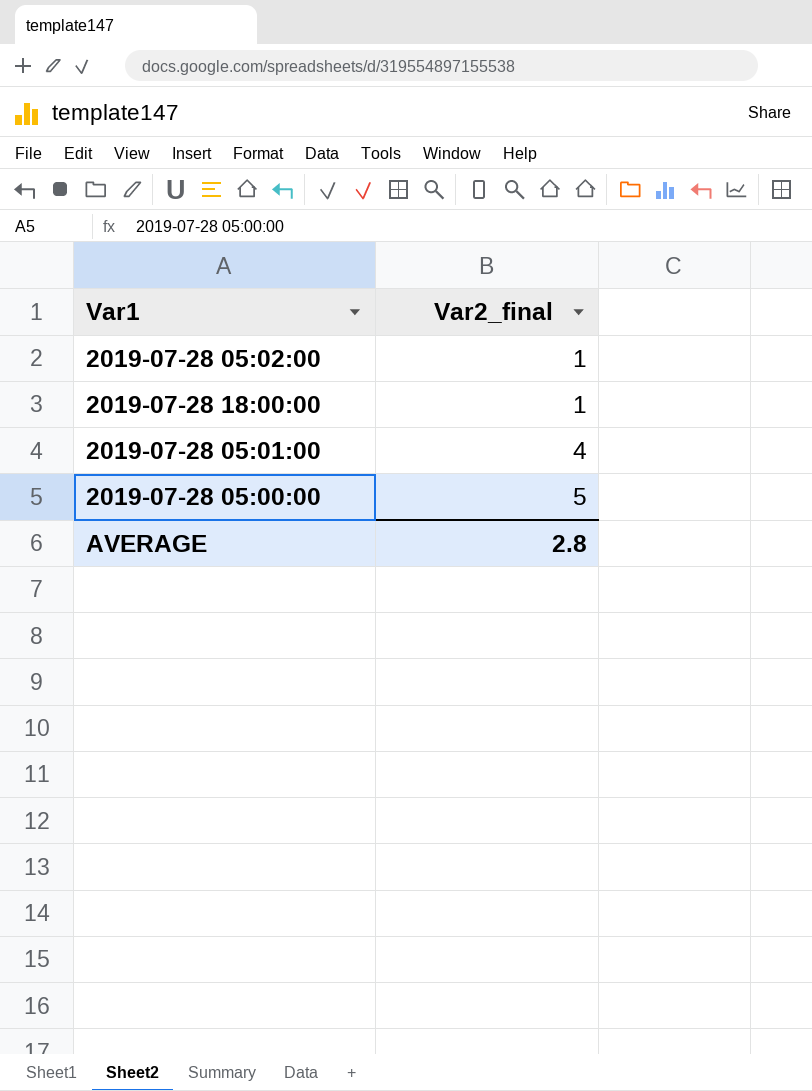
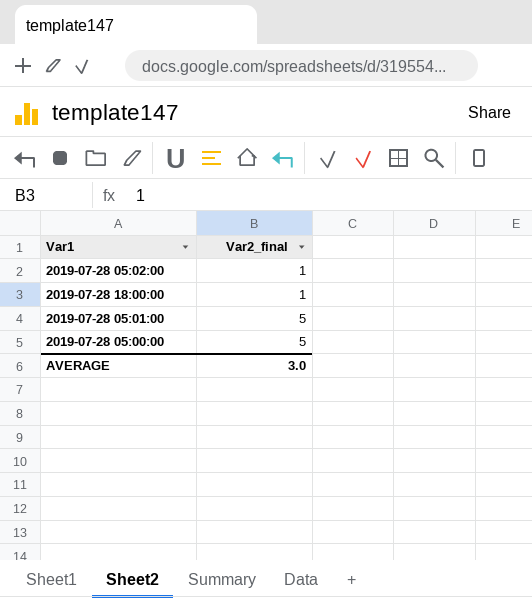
2019-07-28 05:01:00 | Var2_final: 4 -> 5
AVERAGE | Var2_final: 2.8 -> 3.0

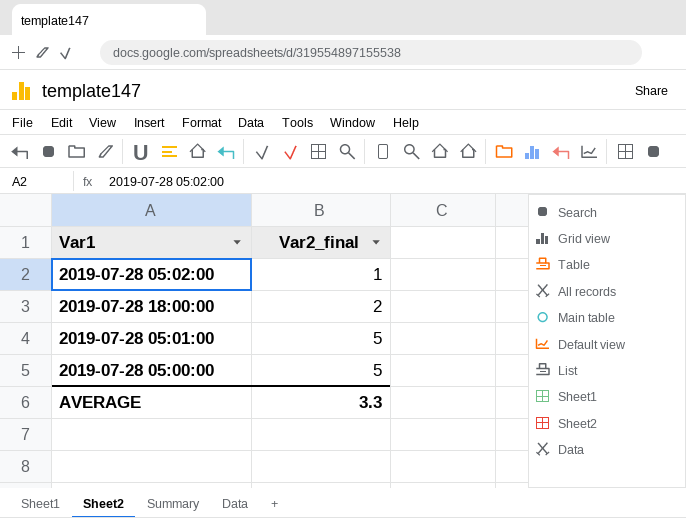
2019-07-28 18:00:00 | Var2_final: 1 -> 2
AVERAGE | Var2_final: 3.0 -> 3.3

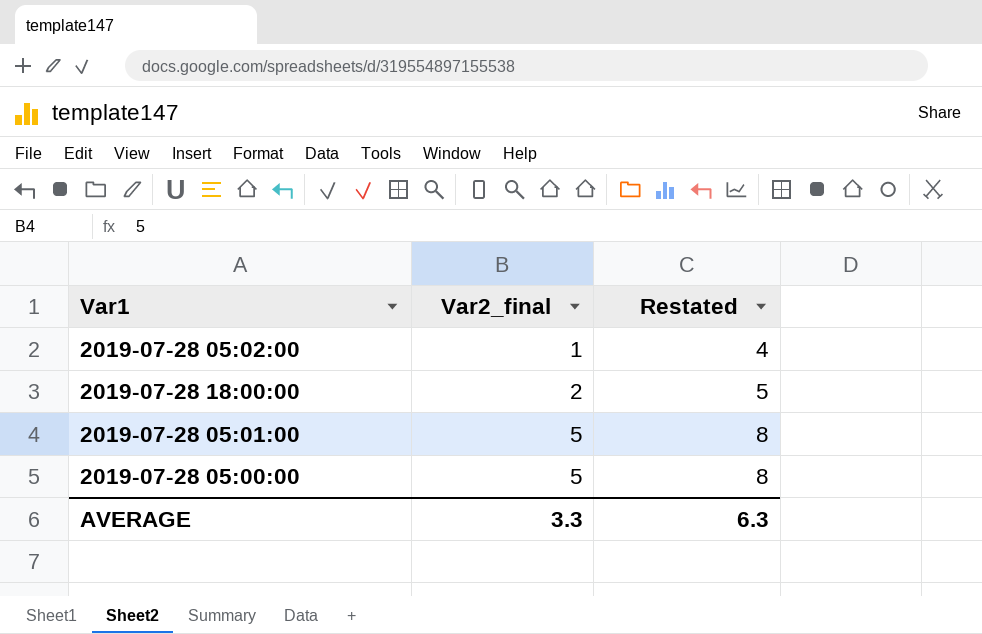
column Restated | formula: none -> [Var2_final] + 3

